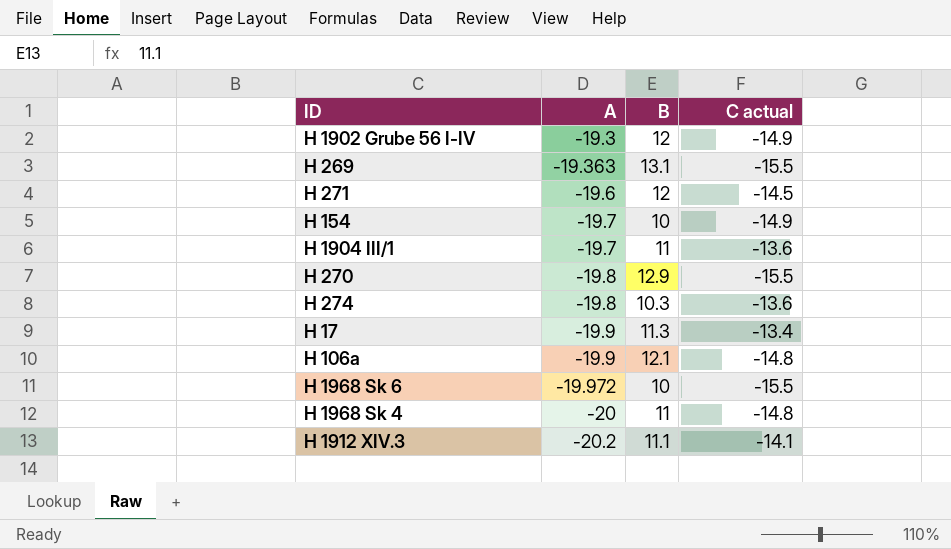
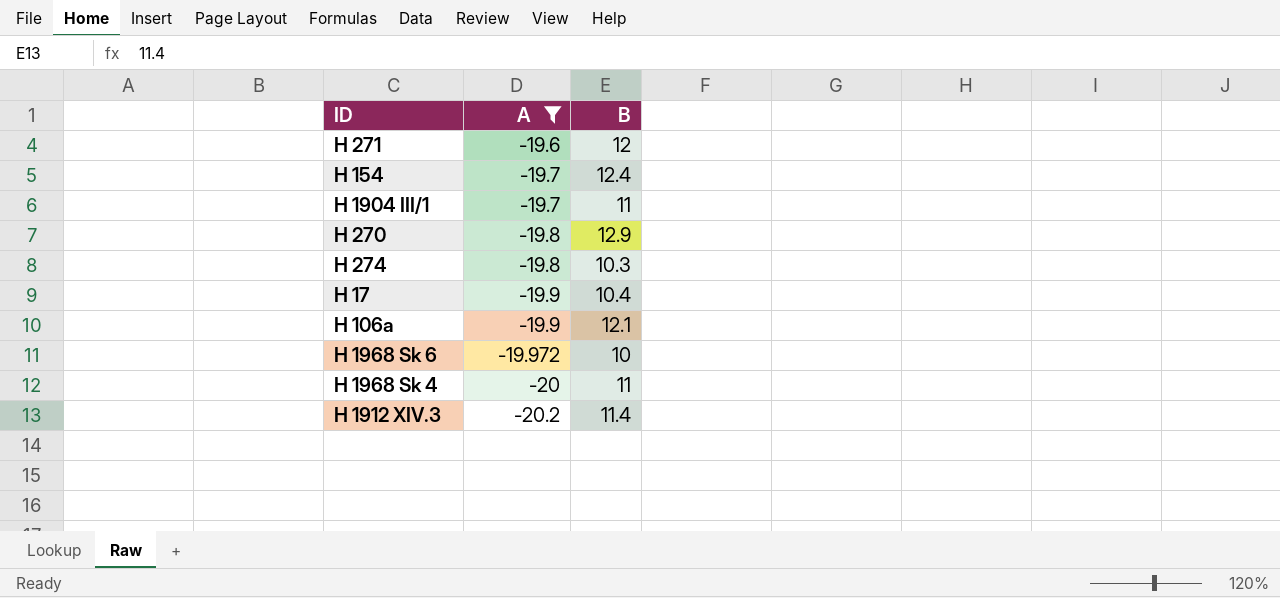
filter: none -> A <= -19.6
column C actual | position: 4 -> none
H 154 | B: 10 -> 12.4
H 17 | B: 11.3 -> 10.4
H 1912 XIV.3 | B: 11.1 -> 11.4

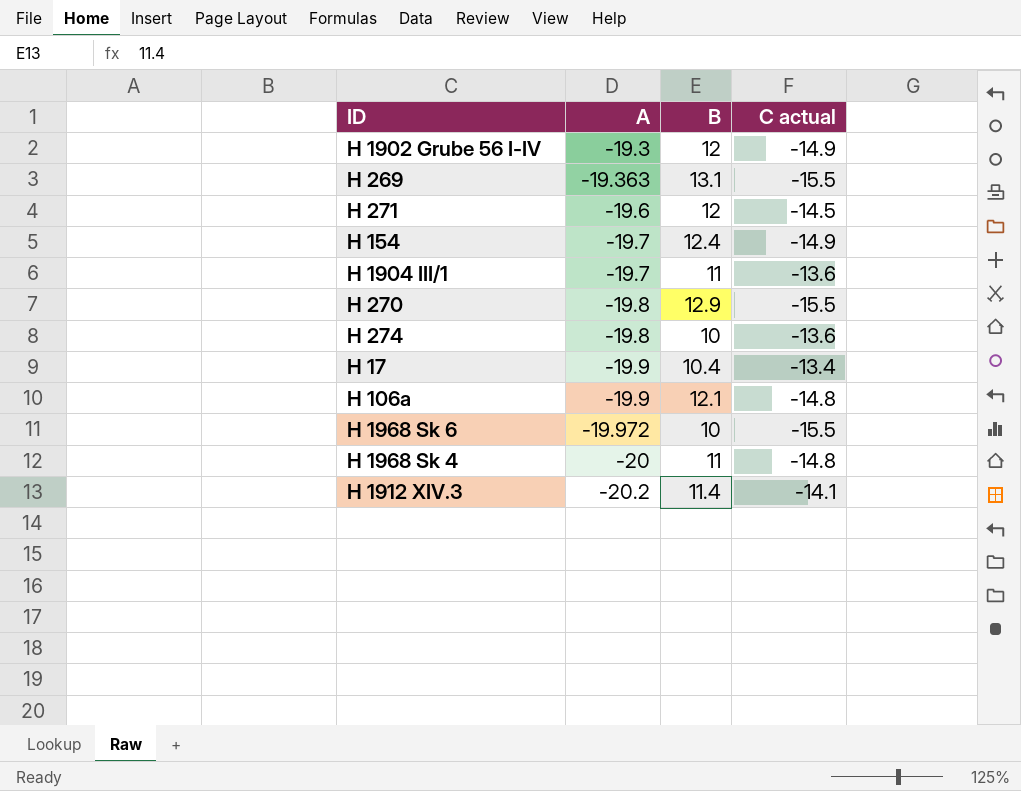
filter: A <= -19.6 -> none
column C actual | position: none -> 4
H 274 | B: 10.3 -> 10

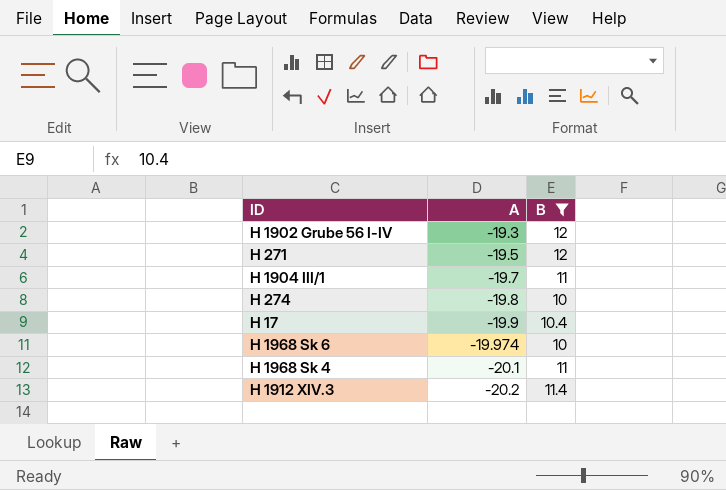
filter: none -> B <= 12
column C actual | position: 4 -> none
H 271 | A: -19.6 -> -19.5
H 1968 Sk 6 | A: -19.972 -> -19.974
H 1968 Sk 4 | A: -20 -> -20.1

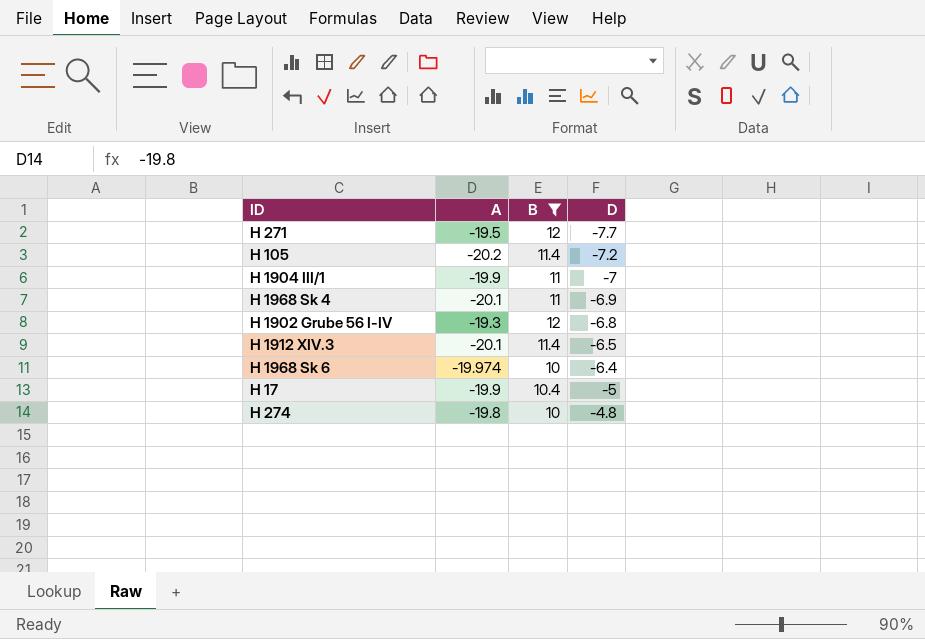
row order: A descending -> D ascending
column D | position: none -> 4
row H 105: none -> -20.2 | 11.4 | -7.2
H 1904 III/1 | A: -19.7 -> -19.9
H 1912 XIV.3 | A: -20.2 -> -20.1

